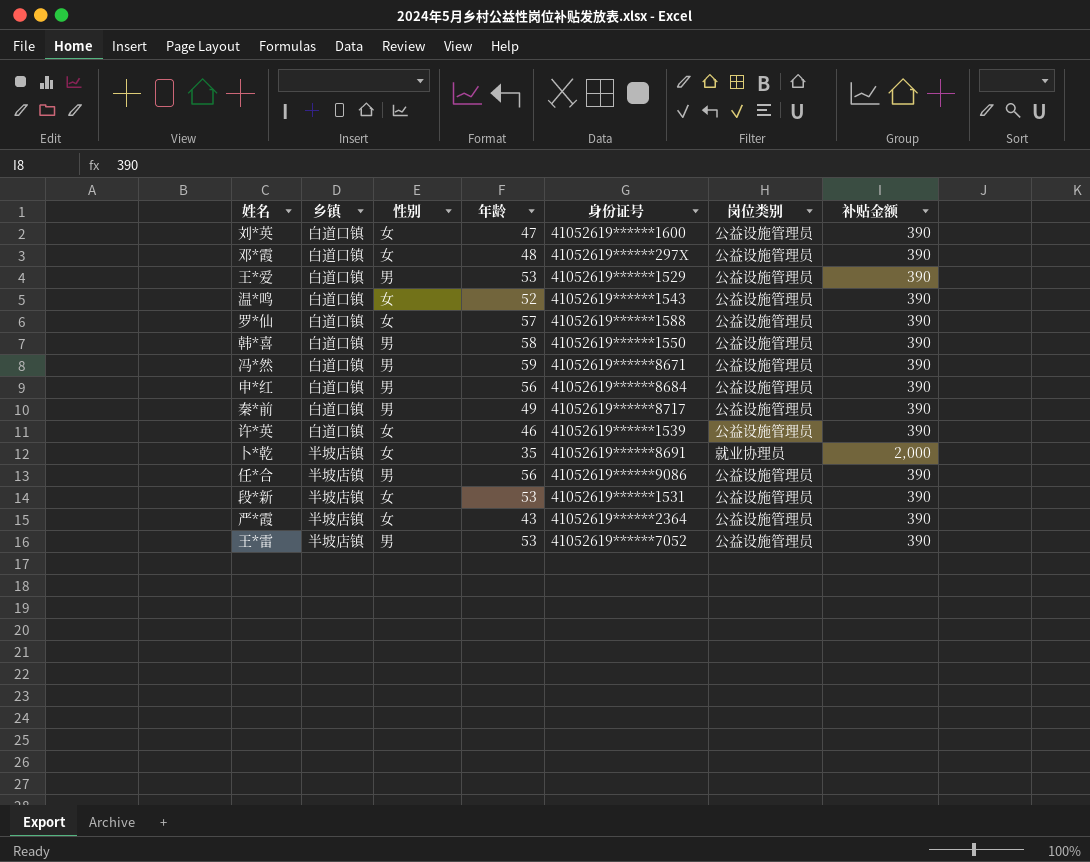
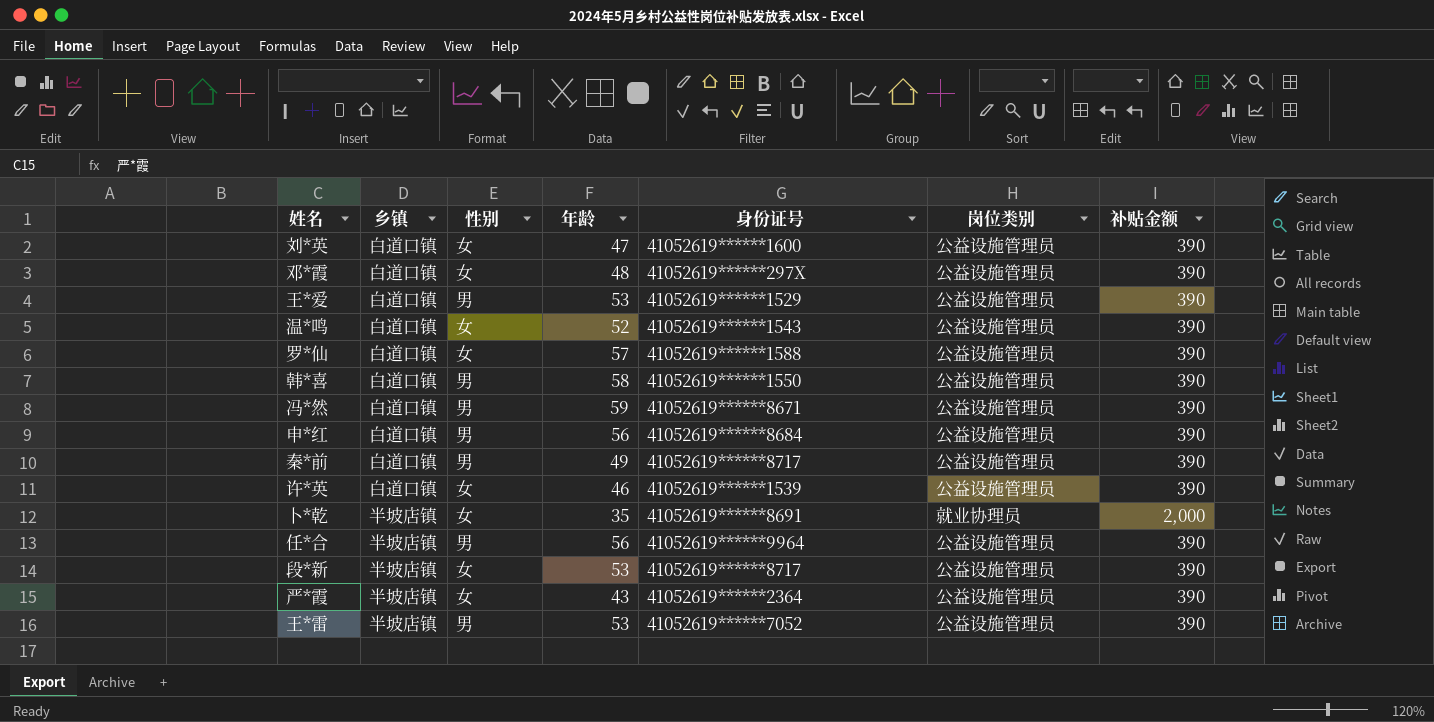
任*合 | 身份证号: 41052619******9086 -> 41052619******9964
段*新 | 身份证号: 41052619******1531 -> 41052619******8717

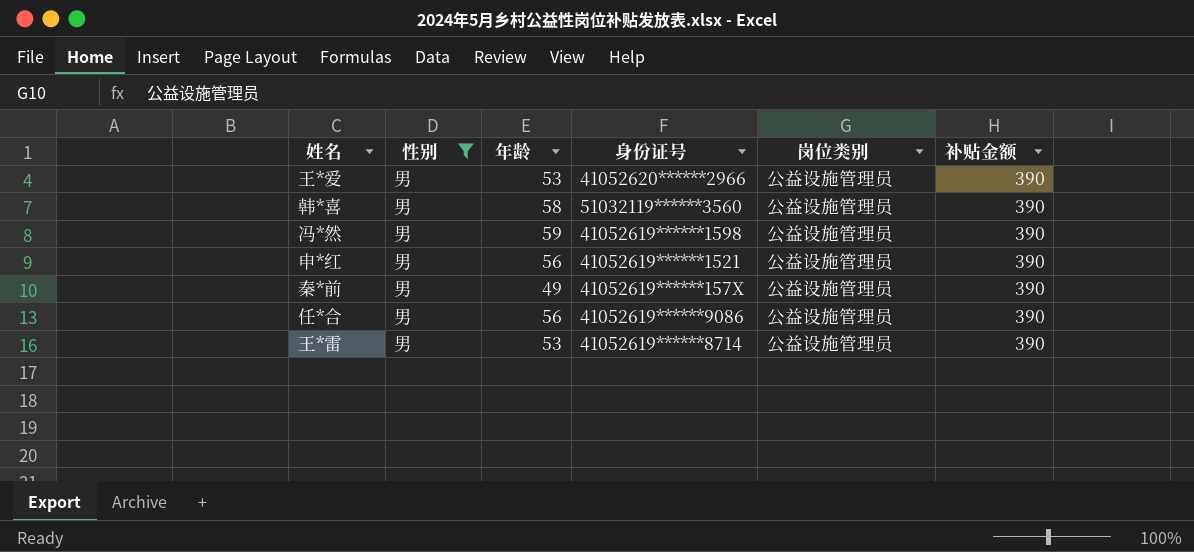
filter: none -> 性别 = 男
column 乡镇 | position: 2 -> none
王*爱 | 身份证号: 41052619******1529 -> 41052620******2966
韩*喜 | 身份证号: 41052619******1550 -> 51032119******3560
冯*然 | 身份证号: 41052619******8671 -> 41052619******1598
申*红 | 身份证号: 41052619******8684 -> 41052619******1521
秦*前 | 身份证号: 41052619******8717 -> 41052619******157X
任*合 | 身份证号: 41052619******9964 -> 41052619******9086
王*雷 | 身份证号: 41052619******7052 -> 41052619******8714

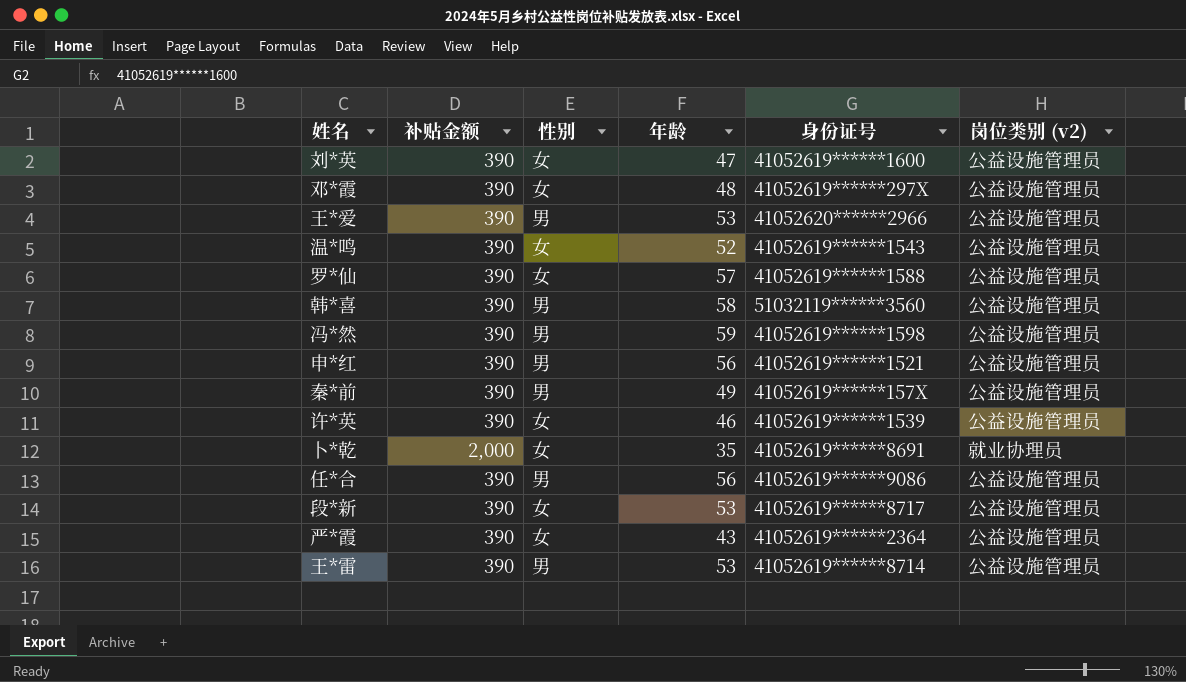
filter: 性别 = 男 -> none
column 补贴金额 | position: 6 -> 2
column name: 岗位类别 -> 岗位类别 (v2)

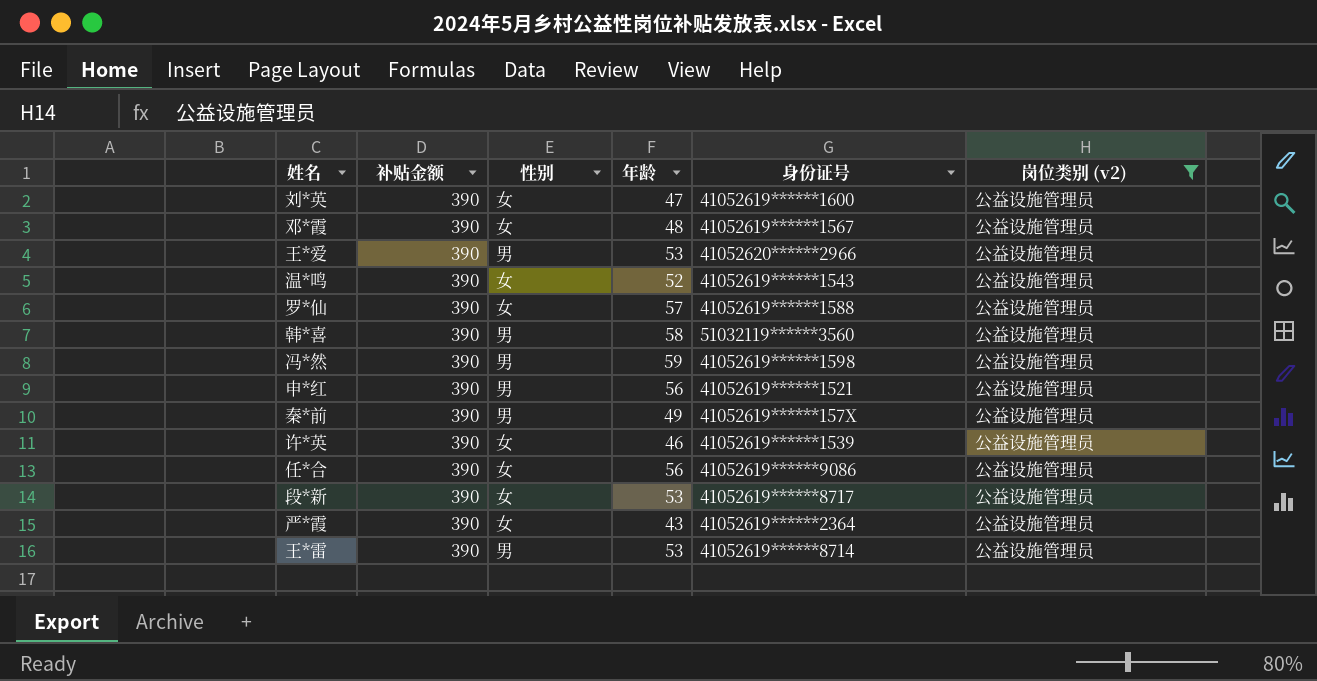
filter: none -> 岗位类别 (v2) = 公益设施管理员
邓*霞 | 身份证号: 41052619******297X -> 41052619******1567
任*合 | 性别: 男 -> 女

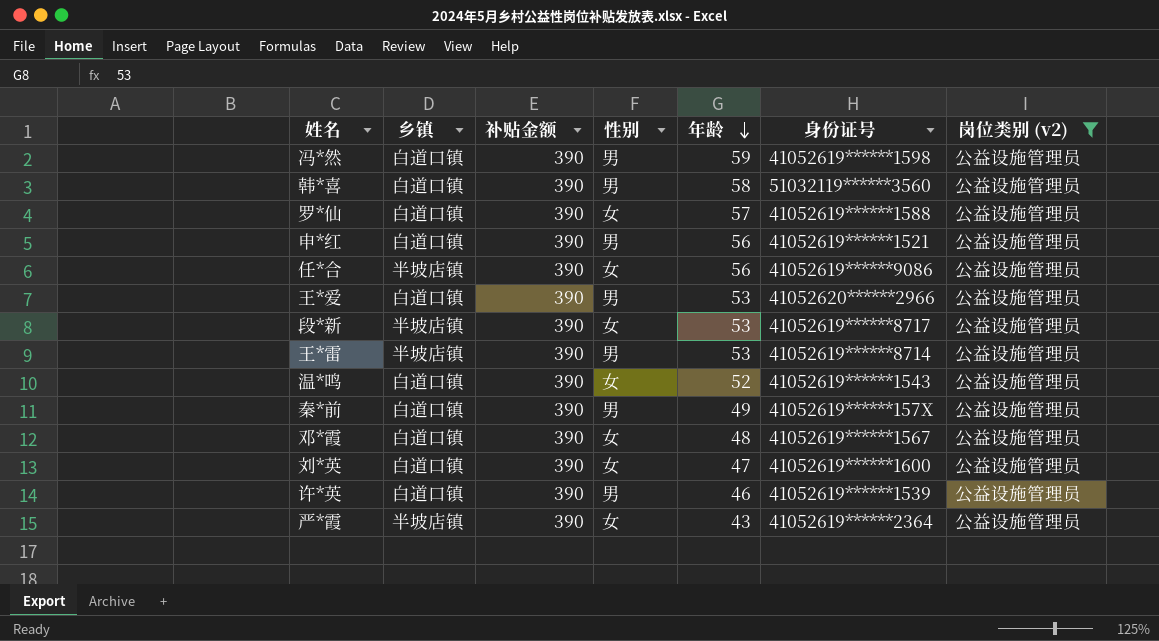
row order: none -> 年龄 descending
column 乡镇 | position: none -> 2
许*英 | 性别: 女 -> 男

